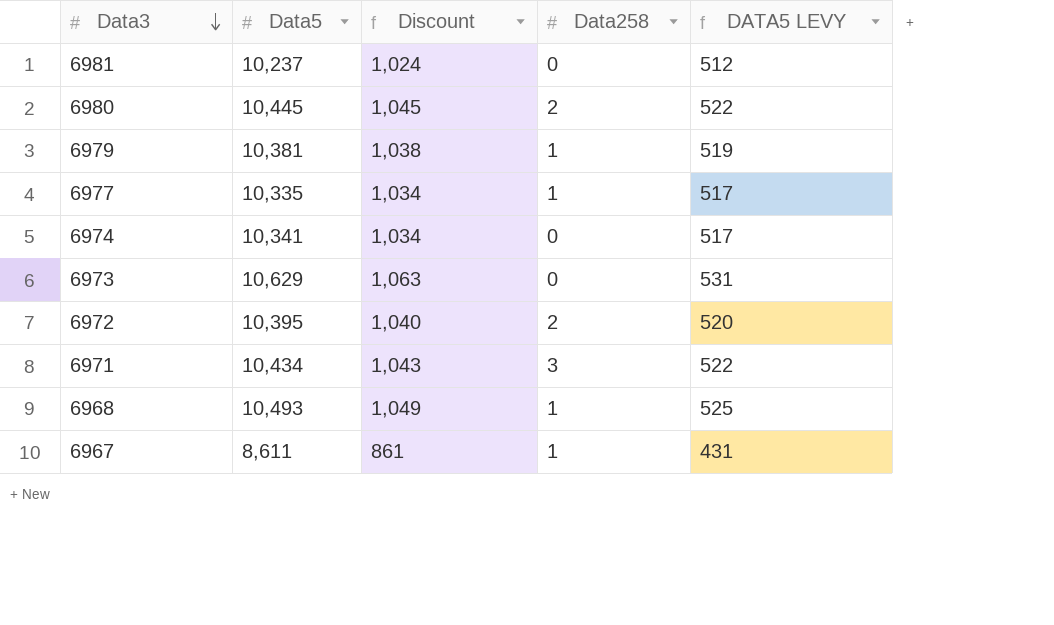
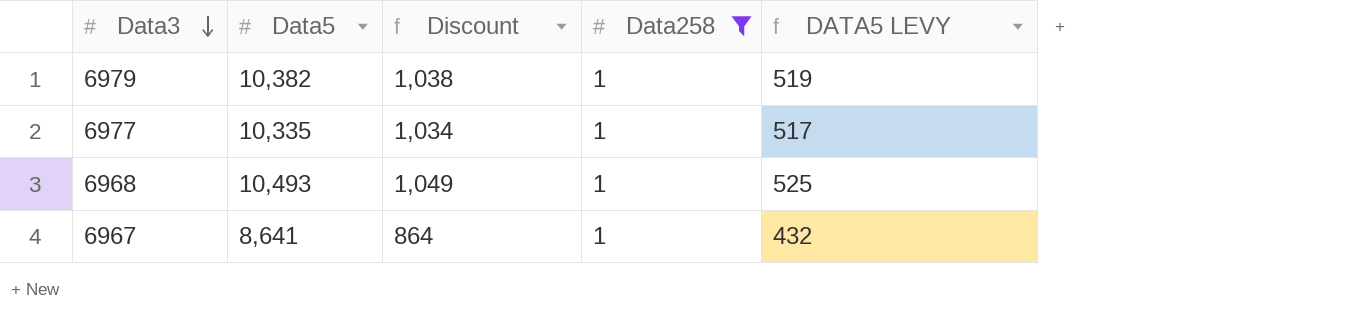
filter: none -> Data258 = 1
6979 | Data5: 10,381 -> 10,382
6967 | Data5: 8,611 -> 8,641
6967 | Discount: 861 -> 864
6967 | DATA5 LEVY: 431 -> 432

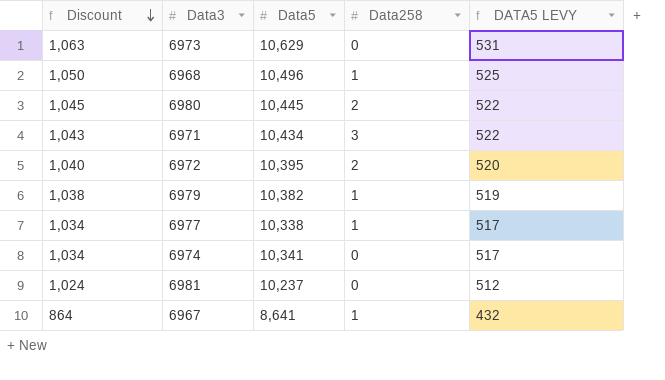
filter: Data258 = 1 -> none
row order: Data3 descending -> Discount descending
column Discount | position: 3 -> 1
6968 | Discount: 1,049 -> 1,050
6968 | Data5: 10,493 -> 10,496
6977 | Data5: 10,335 -> 10,338

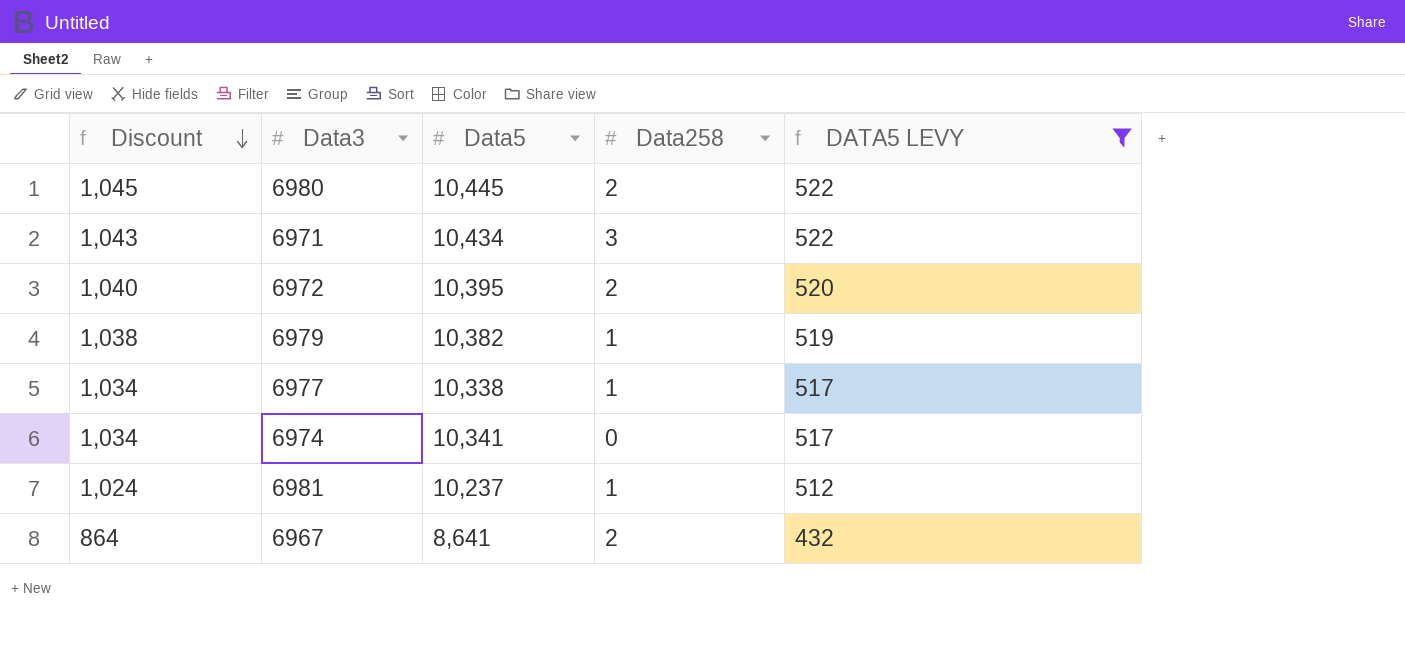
filter: none -> DATA5 LEVY <= 522
6981 | Data258: 0 -> 1
6967 | Data258: 1 -> 2

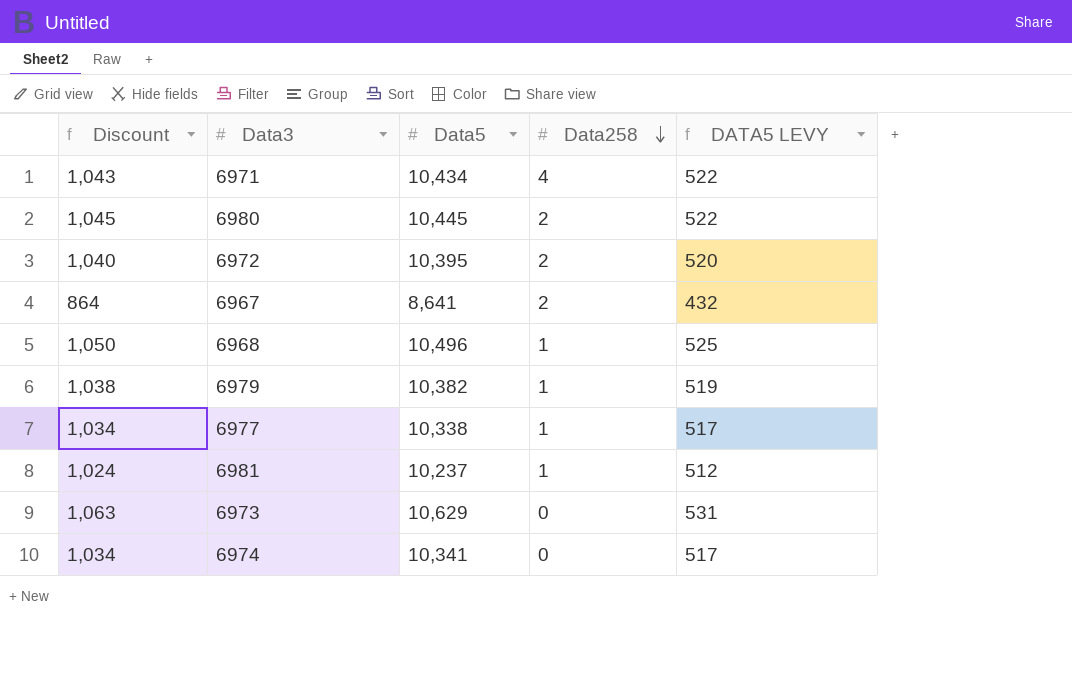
filter: DATA5 LEVY <= 522 -> none
row order: Discount descending -> Data258 descending
6971 | Data258: 3 -> 4

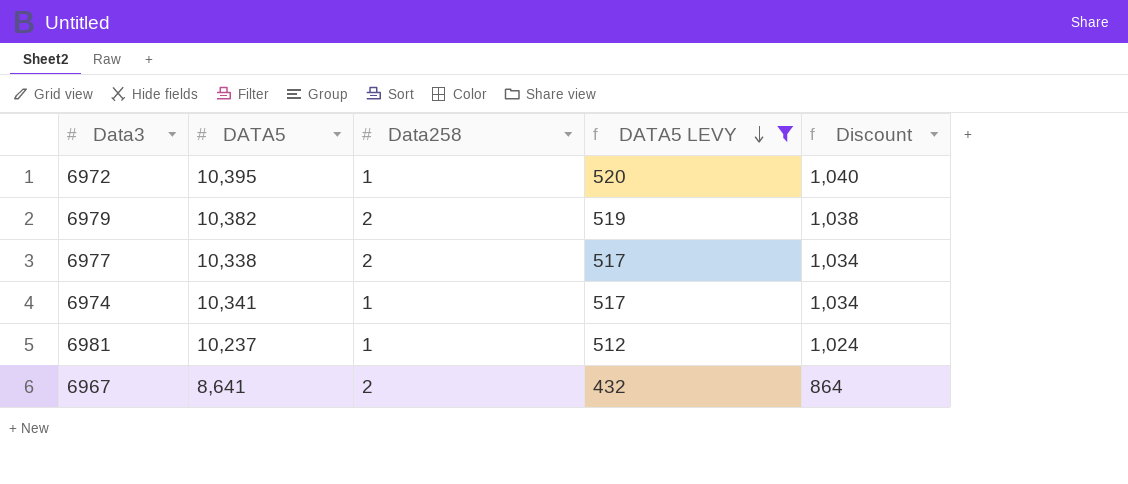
filter: none -> DATA5 LEVY <= 520
row order: Data258 descending -> DATA5 LEVY descending
column name: Data5 -> DATA5
column Discount | position: 1 -> 5
6972 | Data258: 2 -> 1
6979 | Data258: 1 -> 2
6977 | Data258: 1 -> 2
6974 | Data258: 0 -> 1

